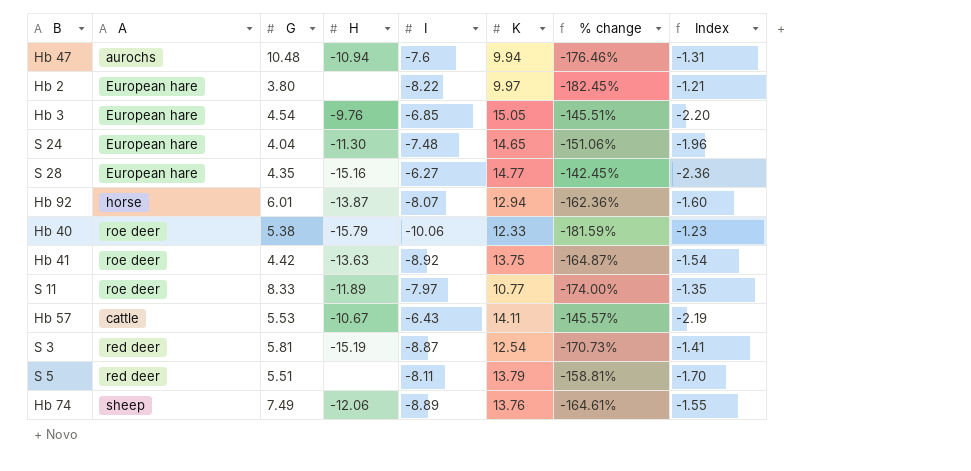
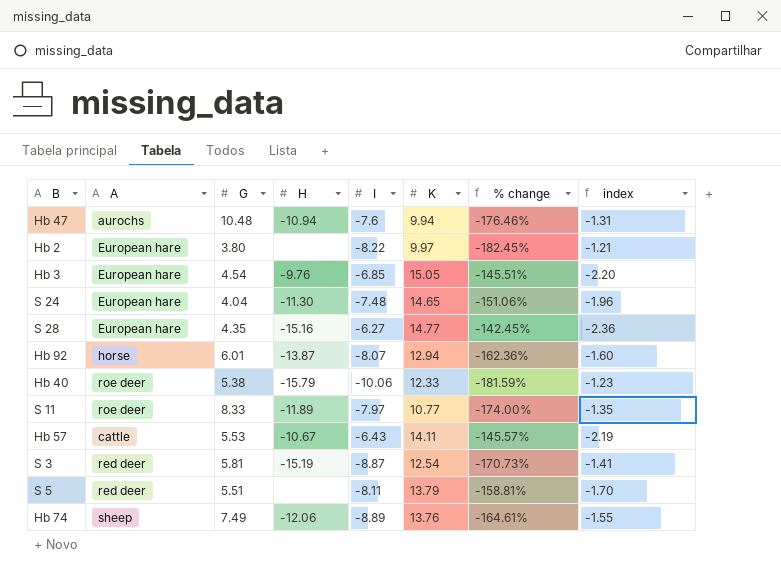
column name: Index -> index
row Hb 41: roe deer | 4.42 | -13.63 | -8.92 | 13.75 | -164.87% | -1.54 -> none

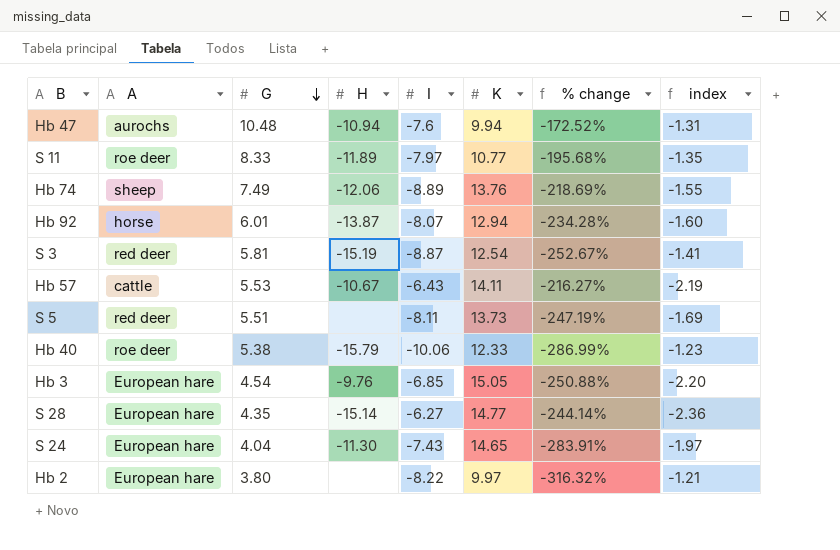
row order: none -> G descending
column % change | formula: ([I] - [K]) / [K] -> ([I] - [G]) / [G]
S 5 | K: 13.79 -> 13.73
S 5 | index: -1.70 -> -1.69
S 28 | H: -15.16 -> -15.14
S 24 | I: -7.48 -> -7.43
S 24 | index: -1.96 -> -1.97

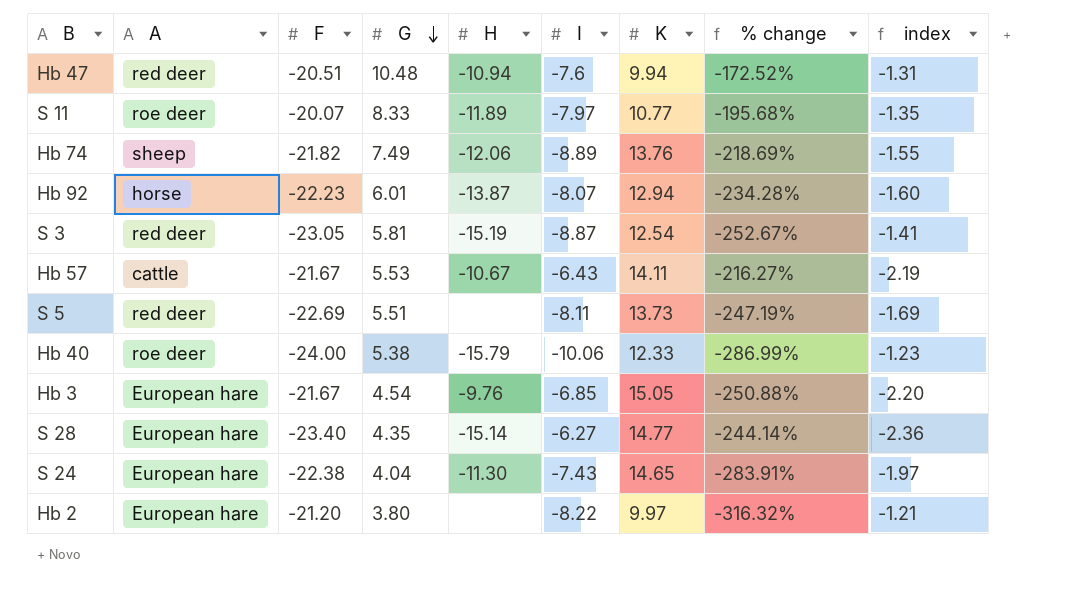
column F | position: none -> 3
Hb 47 | A: aurochs -> red deer

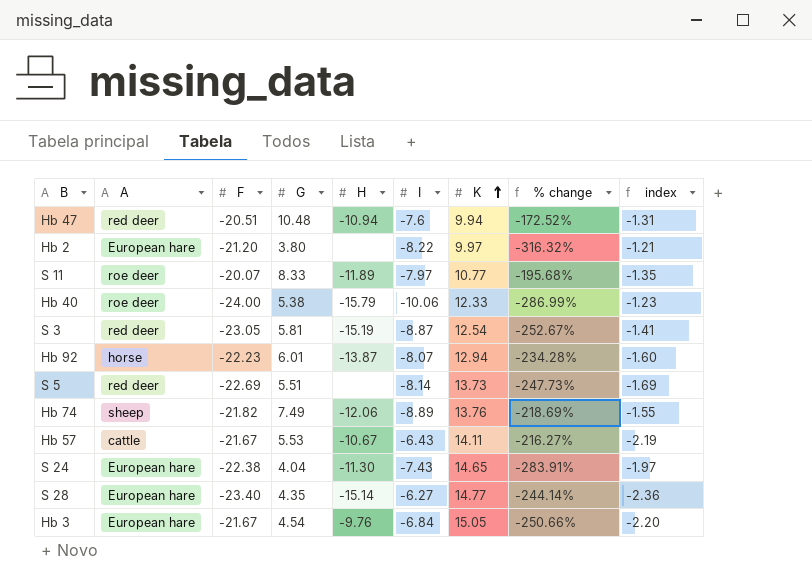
row order: G descending -> K ascending
S 5 | I: -8.11 -> -8.14
S 5 | % change: -247.19% -> -247.73%
Hb 3 | I: -6.85 -> -6.84
Hb 3 | % change: -250.88% -> -250.66%

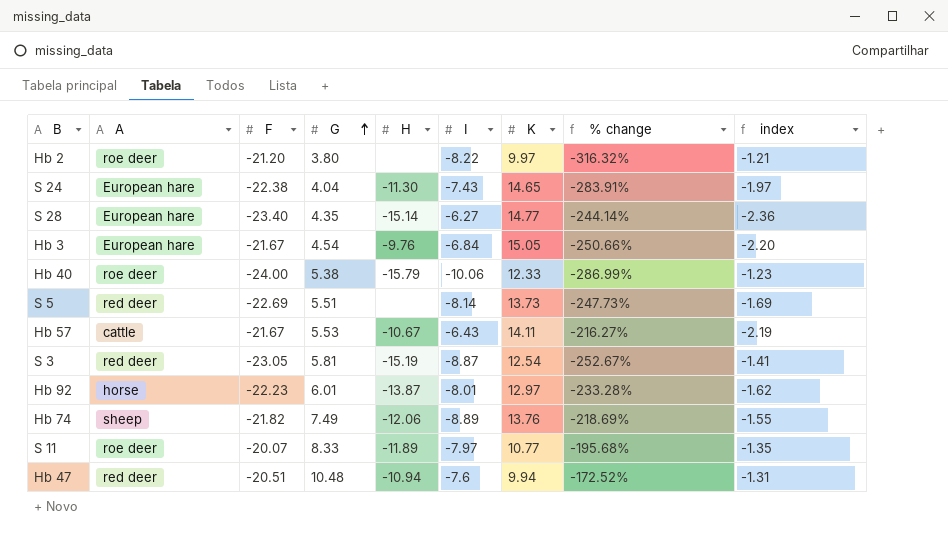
row order: K ascending -> G ascending
Hb 2 | A: European hare -> roe deer
Hb 92 | I: -8.07 -> -8.01
Hb 92 | K: 12.94 -> 12.97
Hb 92 | % change: -234.28% -> -233.28%
Hb 92 | index: -1.60 -> -1.62

